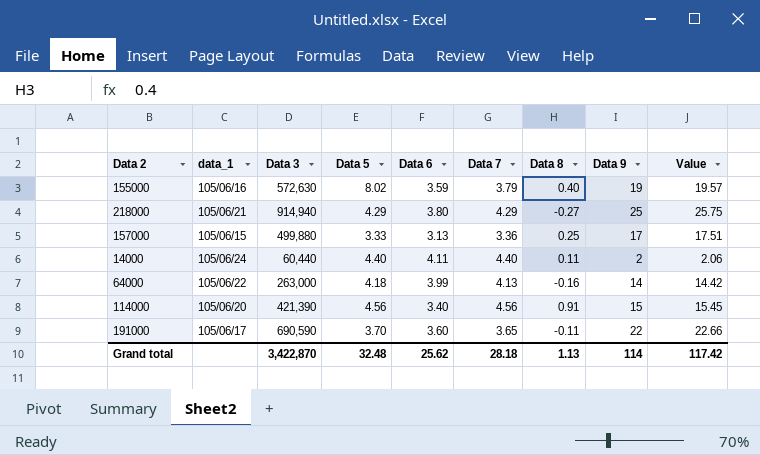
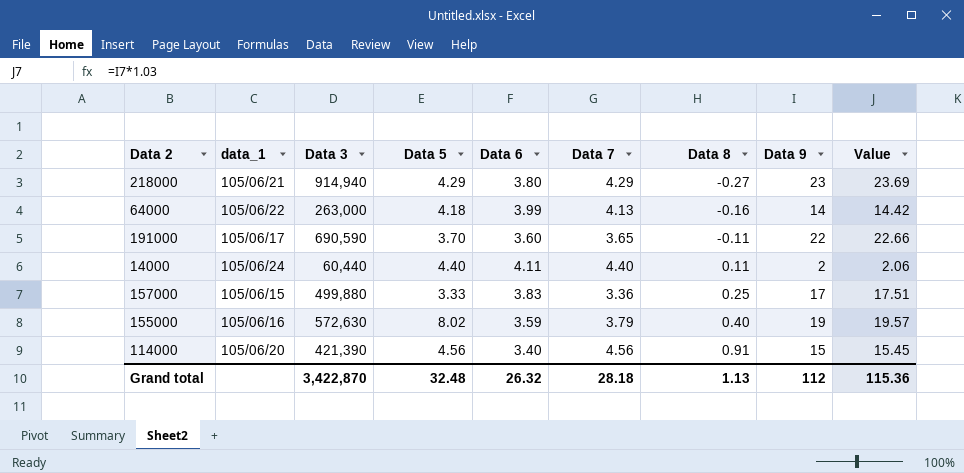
row order: none -> Data 8 ascending
218000 | Data 9: 25 -> 23
218000 | Value: 25.75 -> 23.69
157000 | Data 6: 3.13 -> 3.83
Grand total | Data 6: 25.62 -> 26.32
Grand total | Data 9: 114 -> 112
Grand total | Value: 117.42 -> 115.36

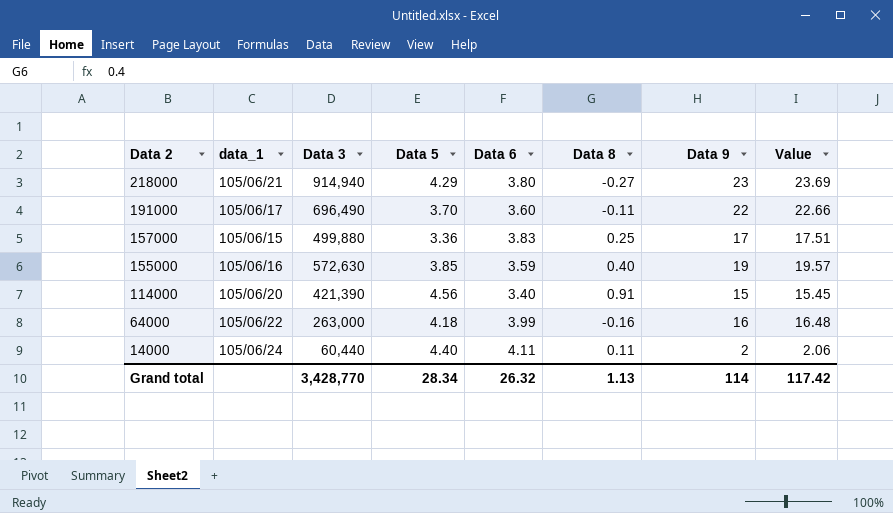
row order: Data 8 ascending -> Data 2 descending
column Data 7 | position: 6 -> none
191000 | Data 3: 690,590 -> 696,490
157000 | Data 5: 3.33 -> 3.36
155000 | Data 5: 8.02 -> 3.85
64000 | Data 9: 14 -> 16
64000 | Value: 14.42 -> 16.48
Grand total | Data 3: 3,422,870 -> 3,428,770
Grand total | Data 5: 32.48 -> 28.34
Grand total | Data 9: 112 -> 114
Grand total | Value: 115.36 -> 117.42

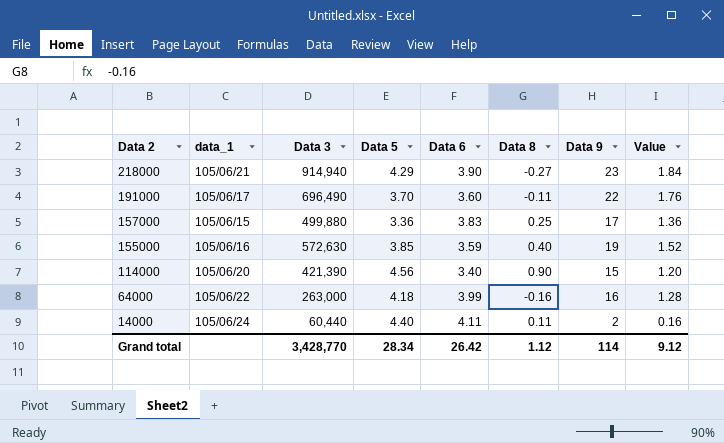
column Value | formula: [Data 9] * 1.03 -> [Data 9] * 0.08
218000 | Data 6: 3.80 -> 3.90
114000 | Data 8: 0.91 -> 0.90
Grand total | Data 6: 26.32 -> 26.42
Grand total | Data 8: 1.13 -> 1.12
Grand total | Value: 117.42 -> 9.12

